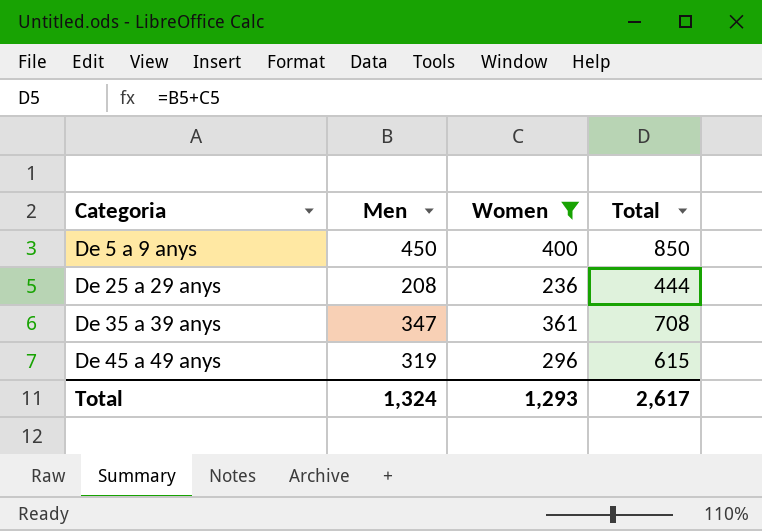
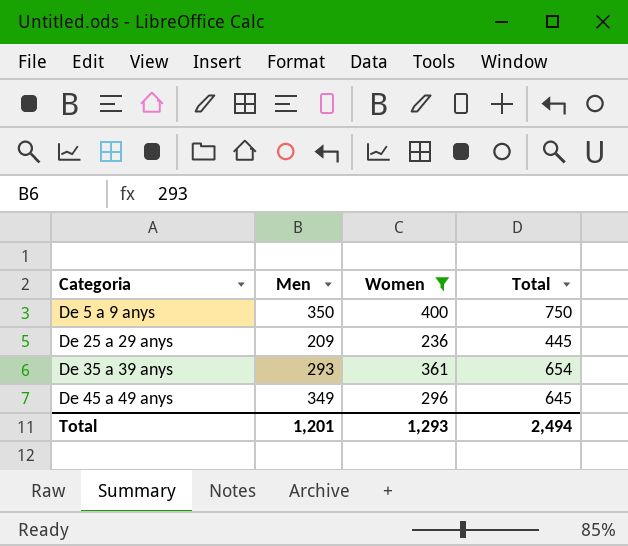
De 5 a 9 anys | Men: 450 -> 350
De 5 a 9 anys | Total: 850 -> 750
De 25 a 29 anys | Men: 208 -> 209
De 25 a 29 anys | Total: 444 -> 445
De 35 a 39 anys | Men: 347 -> 293
De 35 a 39 anys | Total: 708 -> 654
De 45 a 49 anys | Men: 319 -> 349
De 45 a 49 anys | Total: 615 -> 645
Total | Men: 1,324 -> 1,201
Total | Total: 2,617 -> 2,494

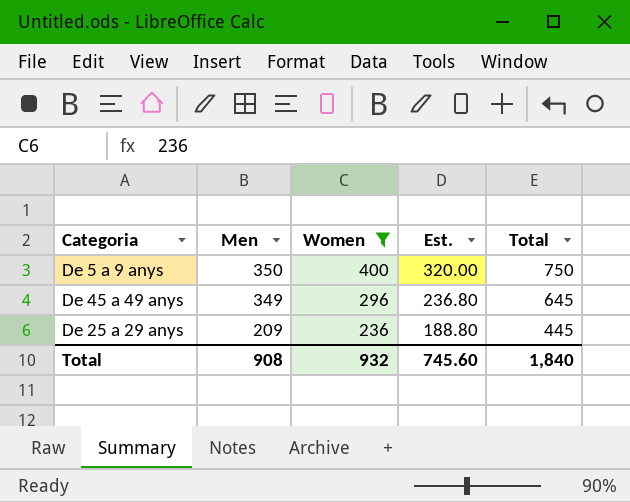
row order: Categoria ascending -> Men descending
column Est. | formula: none -> [Women] * 0.8
row De 35 a 39 anys: 293 | 361 | 654 -> none
Total | Men: 1,201 -> 908
Total | Women: 1,293 -> 932
Total | Total: 2,494 -> 1,840

